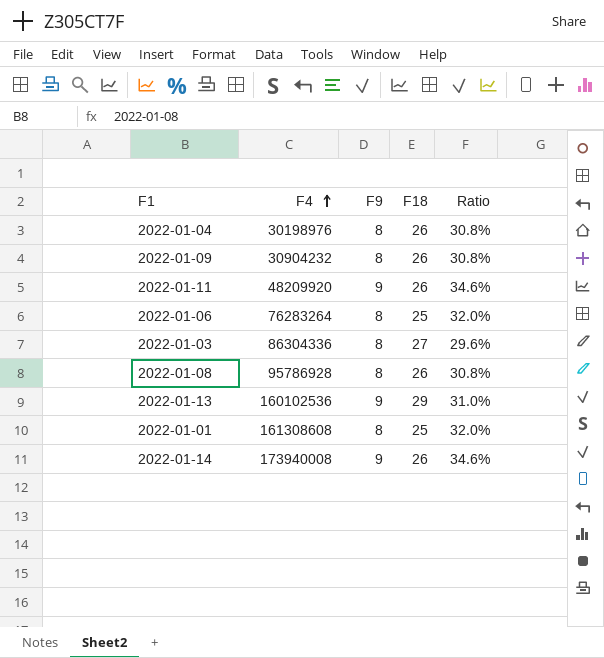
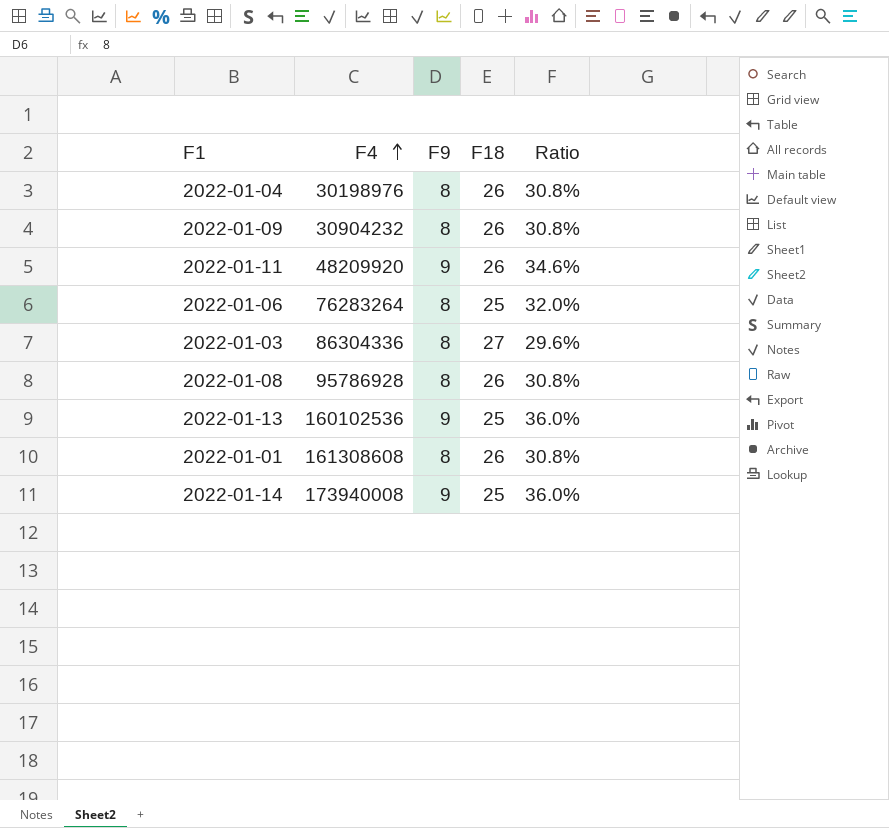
2022-01-13 | F18: 29 -> 25
2022-01-13 | Ratio: 31.0% -> 36.0%
2022-01-01 | F18: 25 -> 26
2022-01-01 | Ratio: 32.0% -> 30.8%
2022-01-14 | F18: 26 -> 25
2022-01-14 | Ratio: 34.6% -> 36.0%

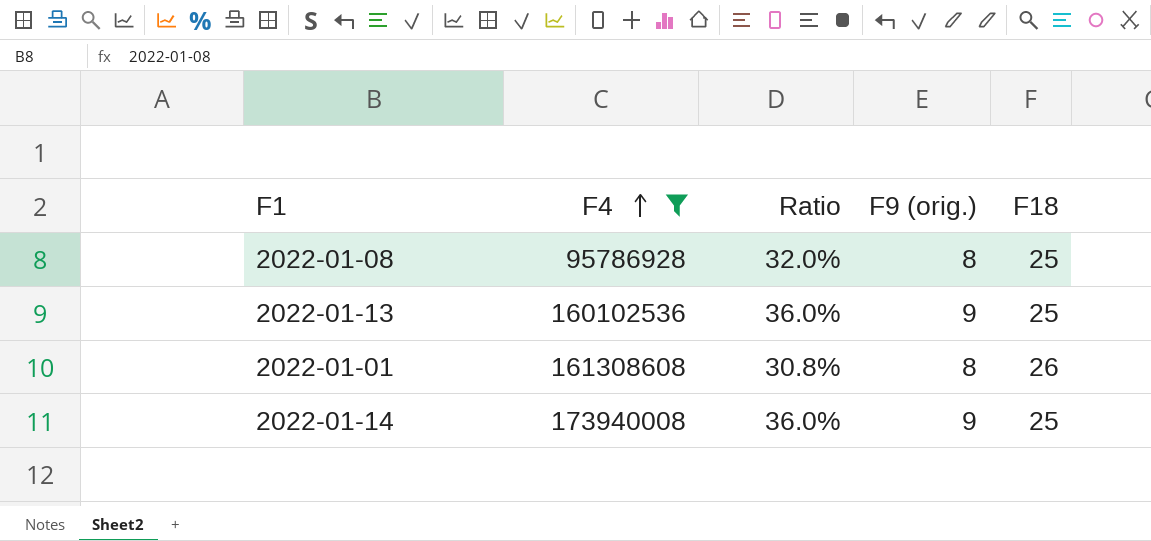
filter: none -> F4 >= 95786928
column Ratio | position: 5 -> 3
column name: F9 -> F9 (orig.)
2022-01-08 | Ratio: 30.8% -> 32.0%
2022-01-08 | F18: 26 -> 25

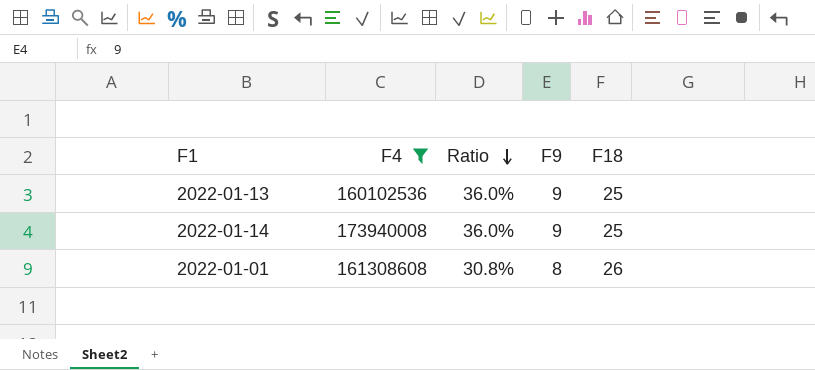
row order: F4 ascending -> Ratio descending
column name: F9 (orig.) -> F9
row 2022-01-08: 95786928 | 32.0% | 8 | 25 -> none

